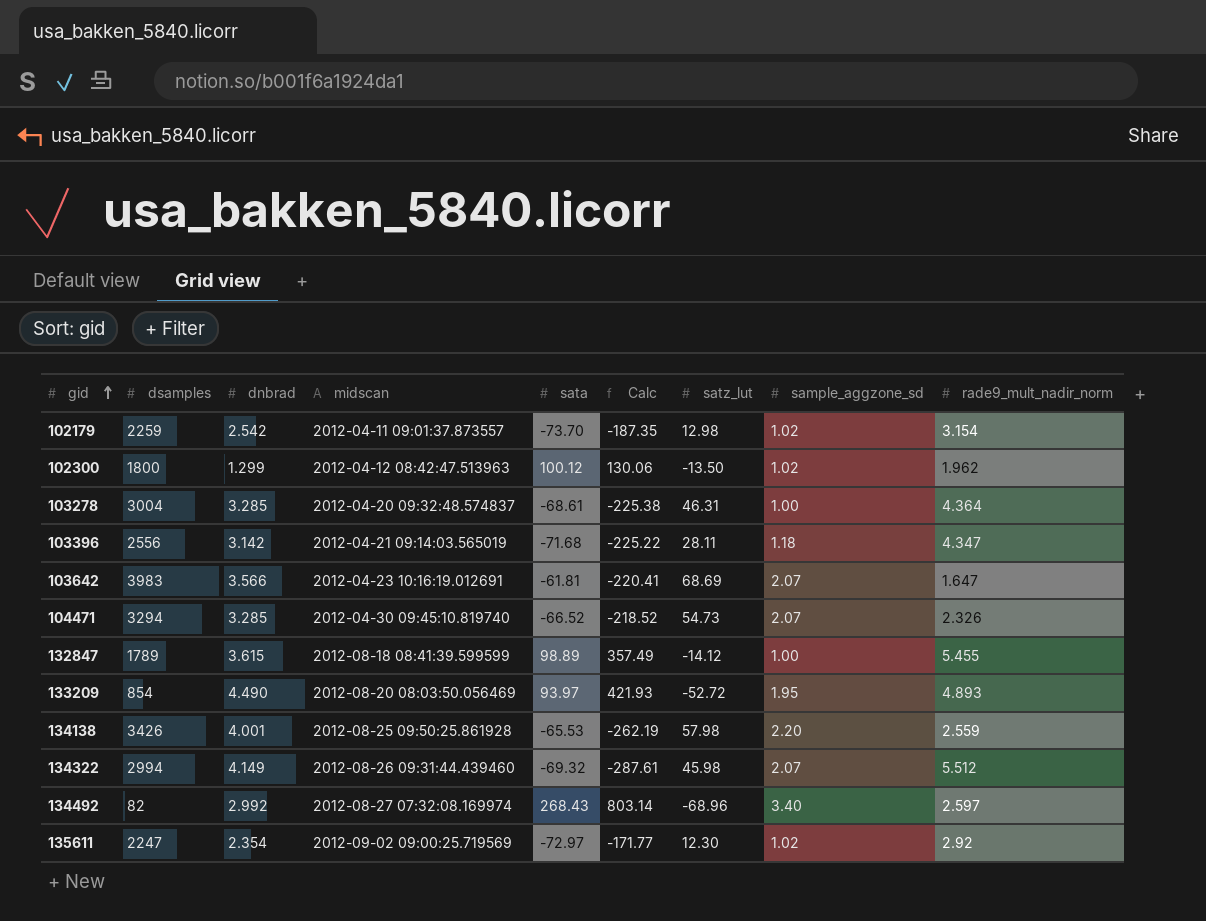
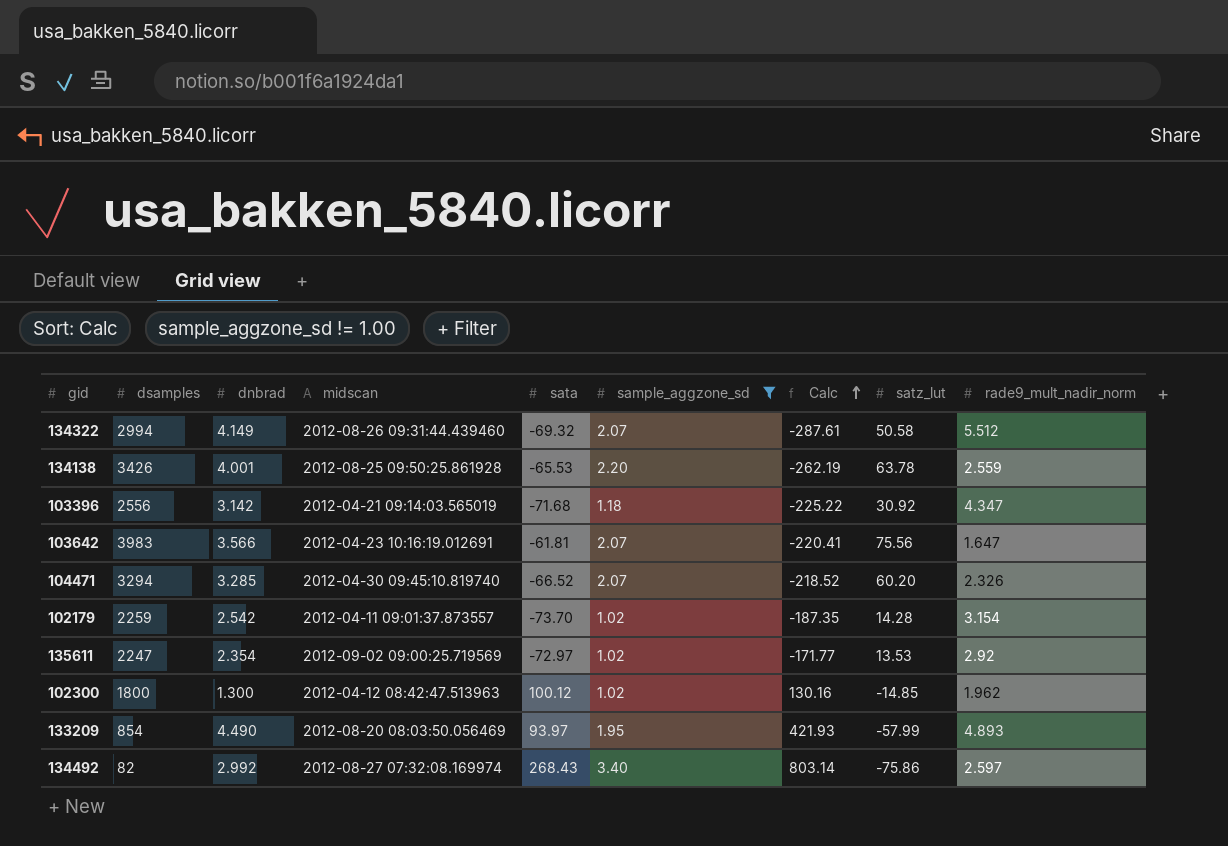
filter: none -> sample_aggzone_sd != 1.00
row order: gid ascending -> Calc ascending
column sample_aggzone_sd | position: 8 -> 6
134322 | satz_lut: 45.98 -> 50.58
134138 | satz_lut: 57.98 -> 63.78
103396 | satz_lut: 28.11 -> 30.92
103642 | satz_lut: 68.69 -> 75.56
104471 | satz_lut: 54.73 -> 60.20
102179 | satz_lut: 12.98 -> 14.28
135611 | satz_lut: 12.30 -> 13.53
102300 | dnbrad: 1.299 -> 1.300
102300 | Calc: 130.06 -> 130.16
102300 | satz_lut: -13.50 -> -14.85
133209 | satz_lut: -52.72 -> -57.99
134492 | satz_lut: -68.96 -> -75.86

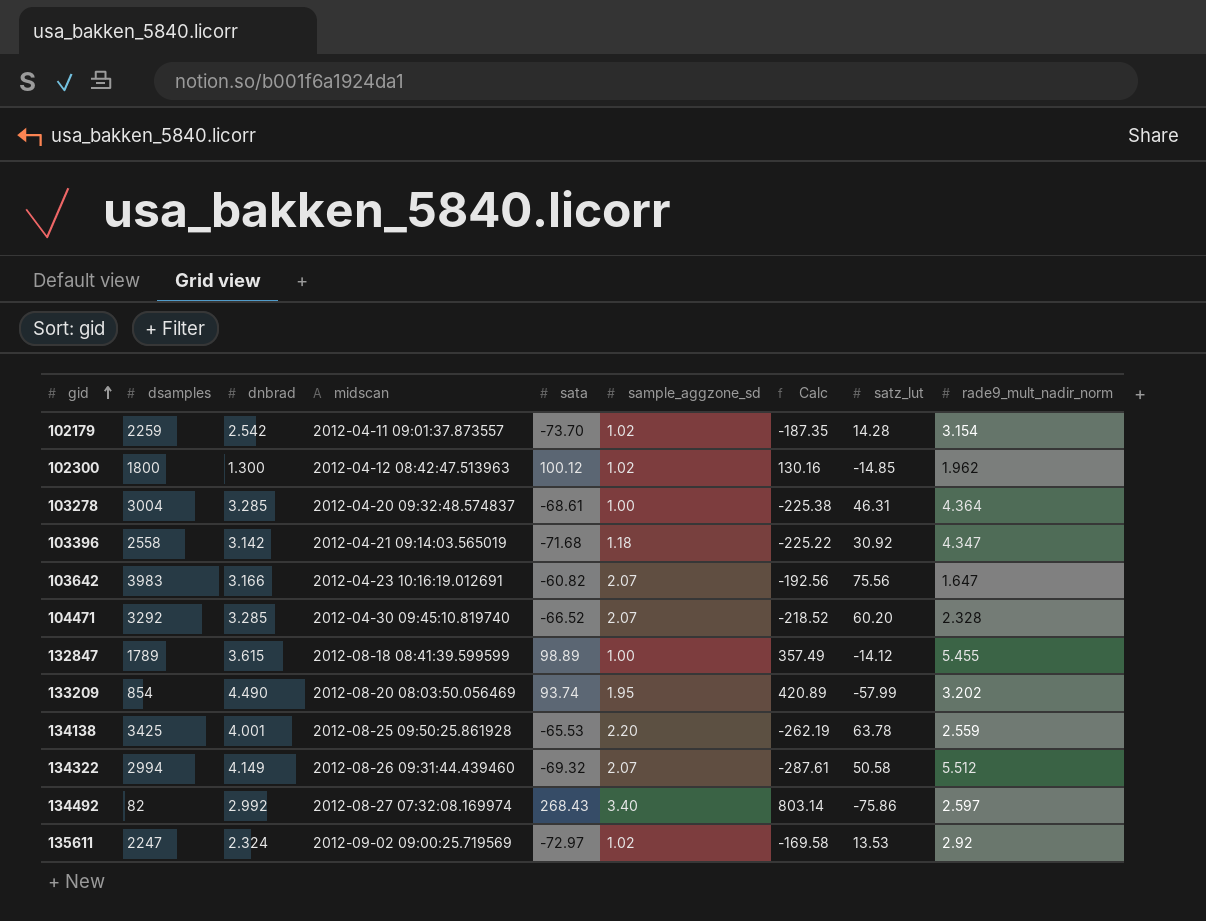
filter: sample_aggzone_sd != 1.00 -> none
row order: Calc ascending -> gid ascending
103396 | dsamples: 2556 -> 2558
103642 | dnbrad: 3.566 -> 3.166
103642 | sata: -61.81 -> -60.82
103642 | Calc: -220.41 -> -192.56
104471 | dsamples: 3294 -> 3292
104471 | rade9_mult_nadir_norm: 2.326 -> 2.328
133209 | sata: 93.97 -> 93.74
133209 | Calc: 421.93 -> 420.89
133209 | rade9_mult_nadir_norm: 4.893 -> 3.202
134138 | dsamples: 3426 -> 3425
135611 | dnbrad: 2.354 -> 2.324
135611 | Calc: -171.77 -> -169.58

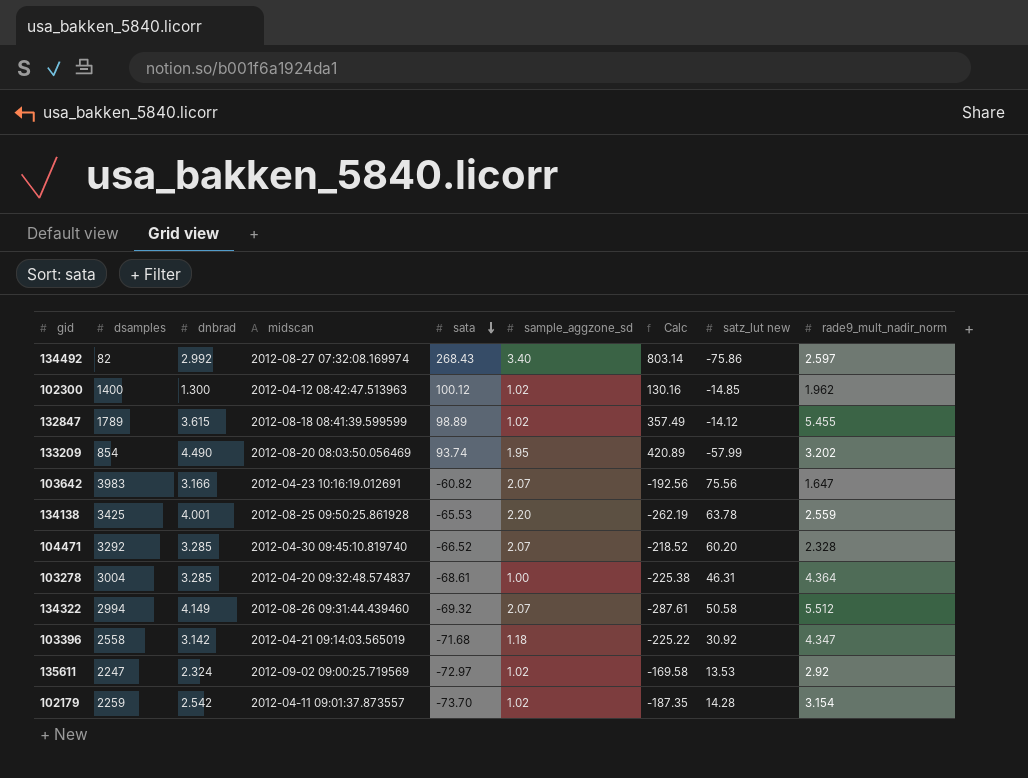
row order: gid ascending -> sata descending
column name: satz_lut -> satz_lut new
102300 | dsamples: 1800 -> 1400
132847 | sample_aggzone_sd: 1.00 -> 1.02

